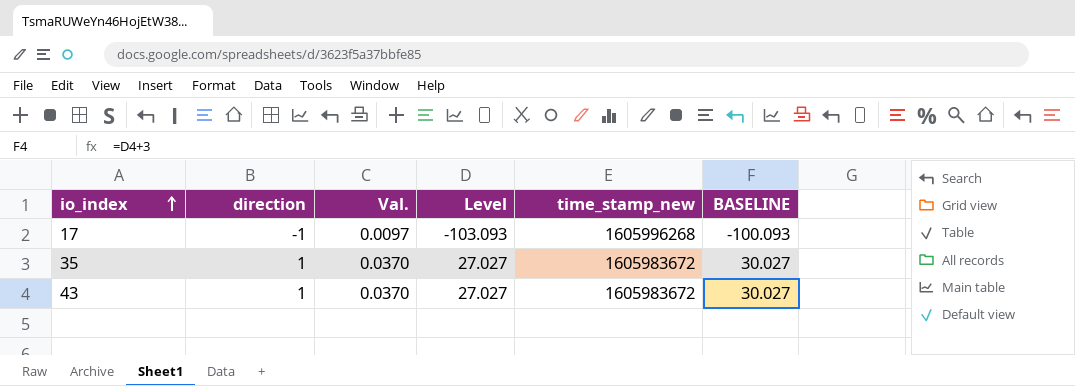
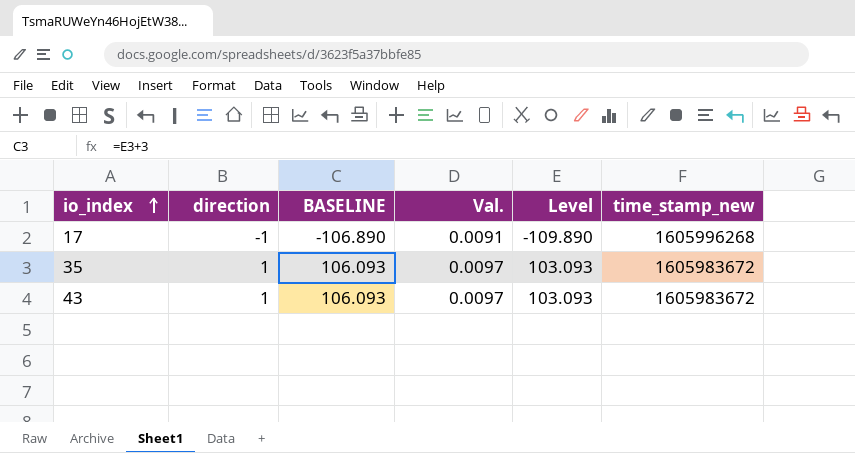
column BASELINE | position: 6 -> 3
17 | BASELINE: -100.093 -> -106.890
17 | Val.: 0.0097 -> 0.0091
17 | Level: -103.093 -> -109.890
35 | BASELINE: 30.027 -> 106.093
35 | Val.: 0.0370 -> 0.0097
35 | Level: 27.027 -> 103.093
43 | BASELINE: 30.027 -> 106.093
43 | Val.: 0.0370 -> 0.0097
43 | Level: 27.027 -> 103.093

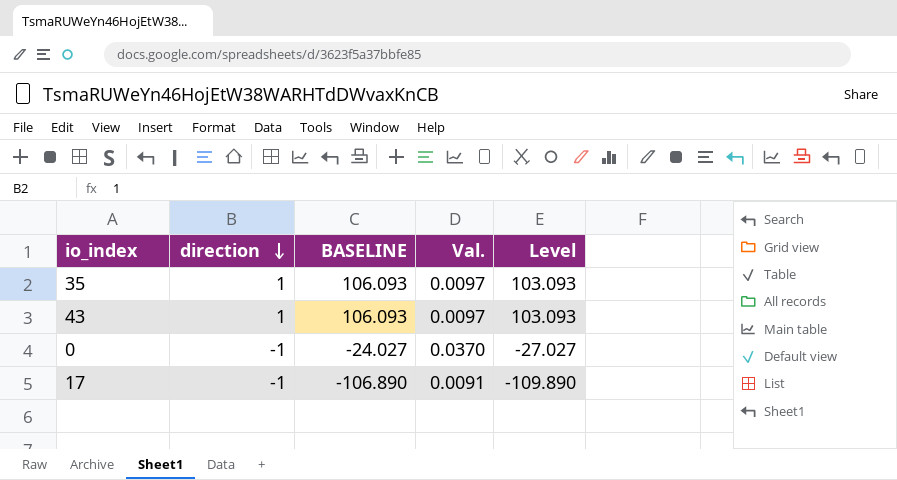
row order: io_index ascending -> direction descending
column time_stamp_new | position: 6 -> none
row 0: none -> -1 | -24.027 | 0.0370 | -27.027

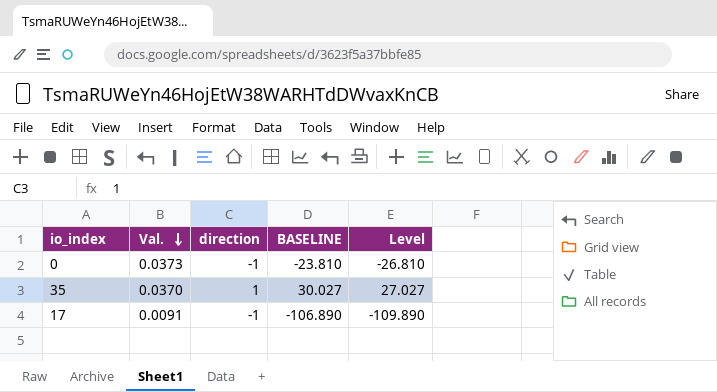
row order: direction descending -> Val. descending
column Val. | position: 4 -> 2
row 43: 1 | 106.093 | 0.0097 | 103.093 -> none
0 | Val.: 0.0370 -> 0.0373
0 | BASELINE: -24.027 -> -23.810
0 | Level: -27.027 -> -26.810
35 | Val.: 0.0097 -> 0.0370
35 | BASELINE: 106.093 -> 30.027
35 | Level: 103.093 -> 27.027

